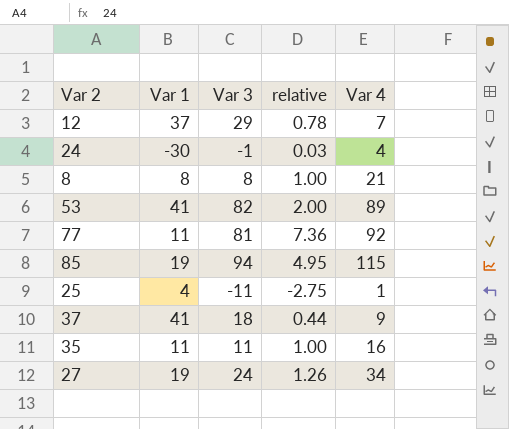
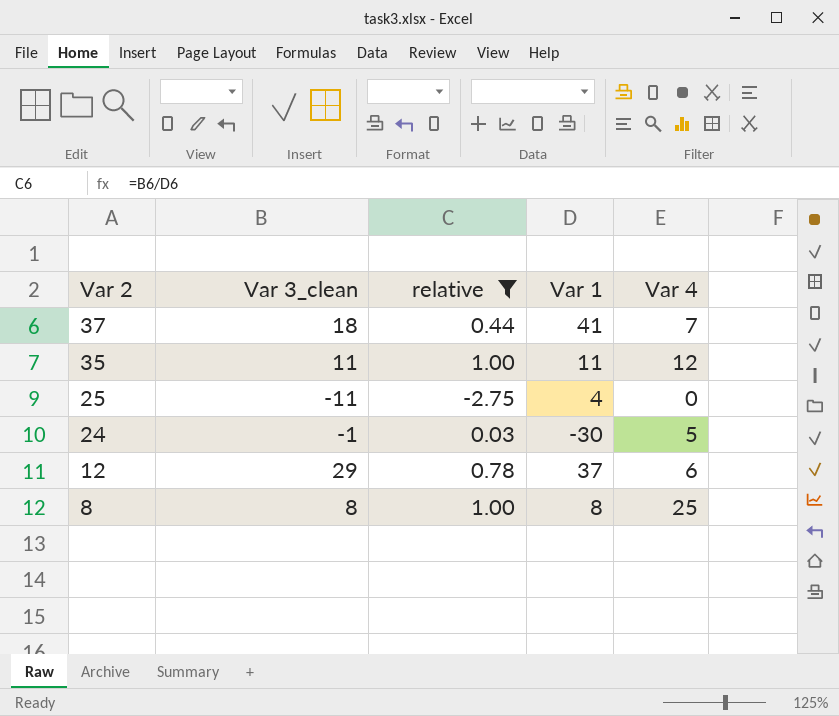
filter: none -> relative <= 1.00
row order: none -> Var 2 descending
column name: Var 3 -> Var 3_clean
column Var 1 | position: 2 -> 4
37 | Var 4: 9 -> 7
35 | Var 4: 16 -> 12
25 | Var 4: 1 -> 0
24 | Var 4: 4 -> 5
12 | Var 4: 7 -> 6
8 | Var 4: 21 -> 25

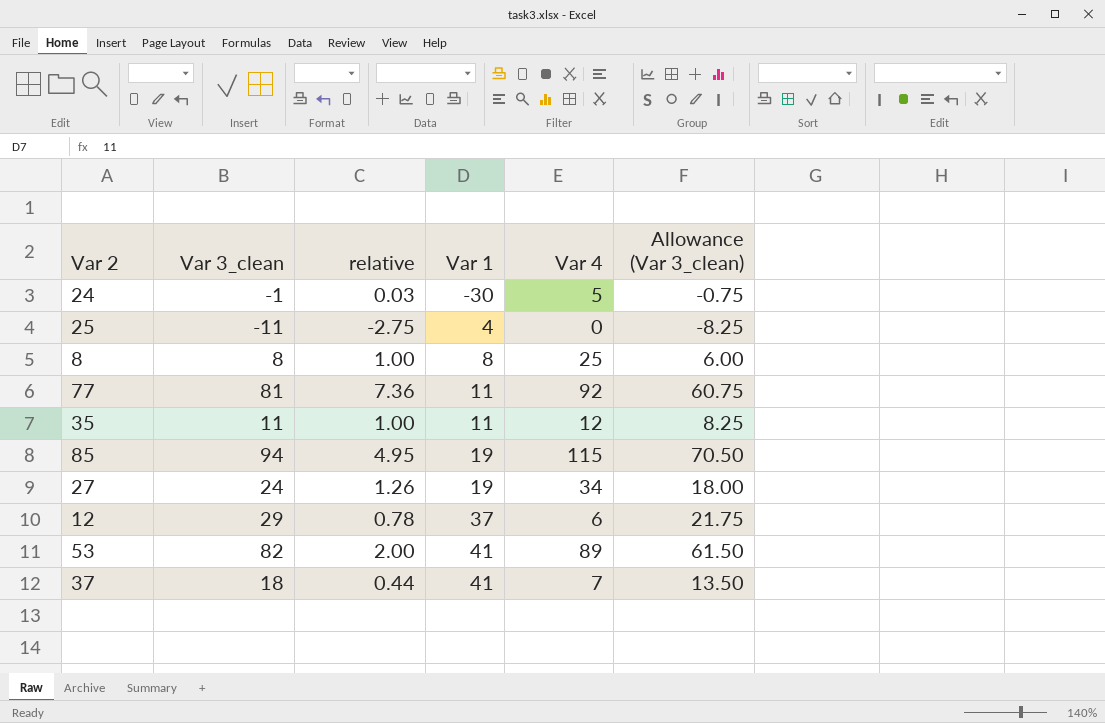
filter: relative <= 1.00 -> none
row order: Var 2 descending -> Var 1 ascending
column Allowance (Var 3_clean) | formula: none -> [Var 3_clean] * 0.75

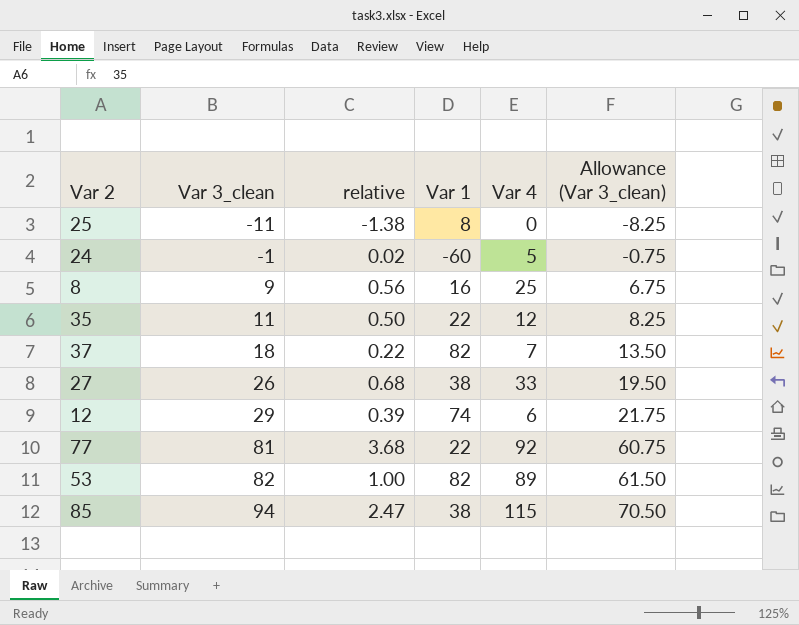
row order: Var 1 ascending -> Var 3_clean ascending
25 | relative: -2.75 -> -1.38
25 | Var 1: 4 -> 8
24 | relative: 0.03 -> 0.02
24 | Var 1: -30 -> -60
8 | Var 3_clean: 8 -> 9
8 | relative: 1.00 -> 0.56
8 | Var 1: 8 -> 16
8 | Allowance (Var 3_clean): 6.00 -> 6.75
35 | relative: 1.00 -> 0.50
35 | Var 1: 11 -> 22
37 | relative: 0.44 -> 0.22
37 | Var 1: 41 -> 82
27 | Var 3_clean: 24 -> 26
27 | relative: 1.26 -> 0.68
27 | Var 1: 19 -> 38
27 | Var 4: 34 -> 33
27 | Allowance (Var 3_clean): 18.00 -> 19.50
12 | relative: 0.78 -> 0.39
12 | Var 1: 37 -> 74
77 | relative: 7.36 -> 3.68
77 | Var 1: 11 -> 22
53 | relative: 2.00 -> 1.00
53 | Var 1: 41 -> 82
85 | relative: 4.95 -> 2.47
85 | Var 1: 19 -> 38

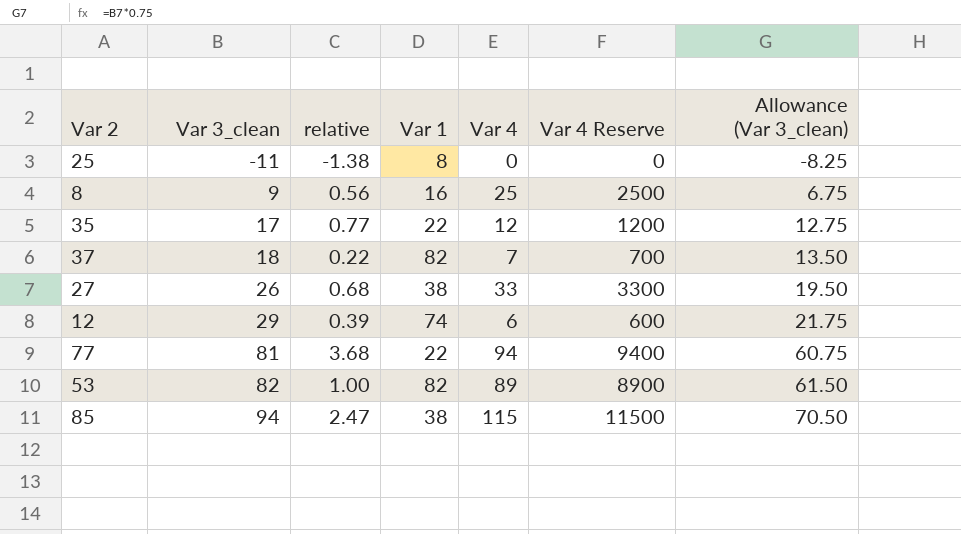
column Var 4 Reserve | formula: none -> [Var 4] * 100
row 24: -1 | 0.02 | -60 | 5 | -0.75 -> none
35 | Var 3_clean: 11 -> 17
35 | relative: 0.50 -> 0.77
35 | Allowance (Var 3_clean): 8.25 -> 12.75
77 | Var 4: 92 -> 94

